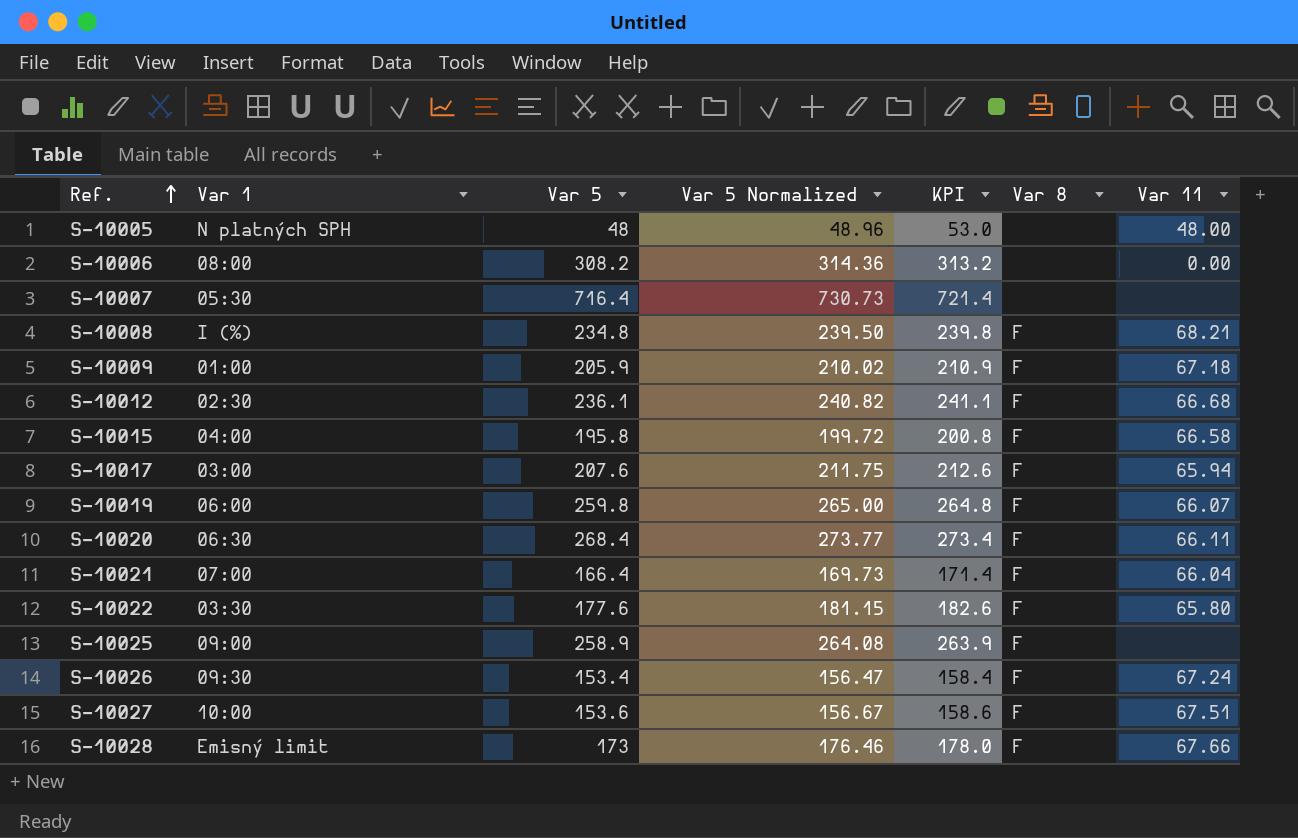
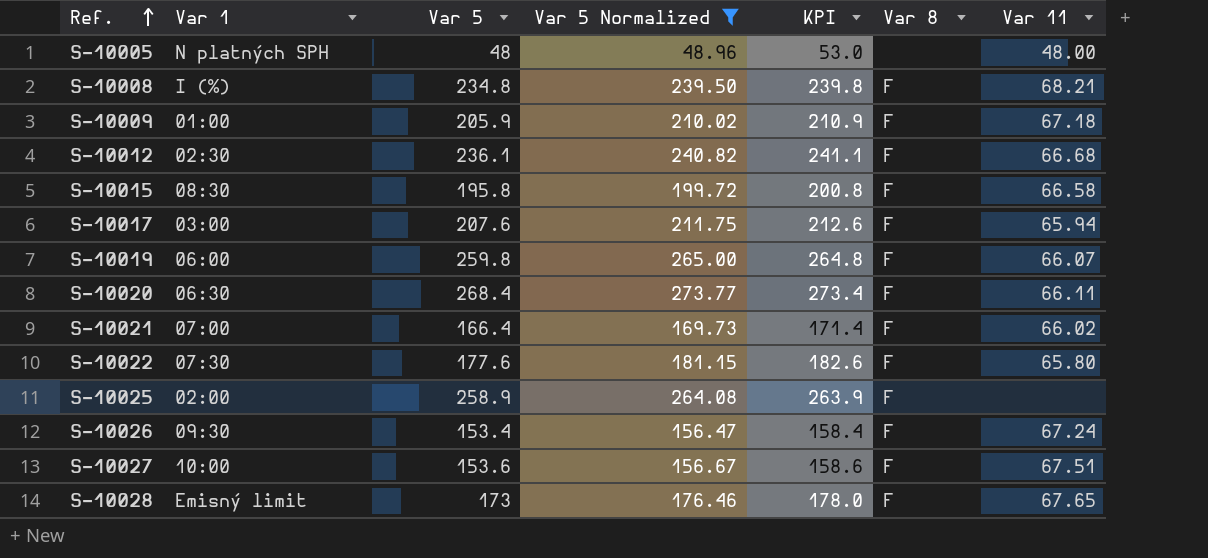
filter: none -> Var 5 Normalized <= 273.77
S-10015 | Var 1: 04:00 -> 08:30
S-10021 | Var 11: 66.04 -> 66.02
S-10022 | Var 1: 03:30 -> 07:30
S-10025 | Var 1: 09:00 -> 02:00
S-10028 | Var 11: 67.66 -> 67.65

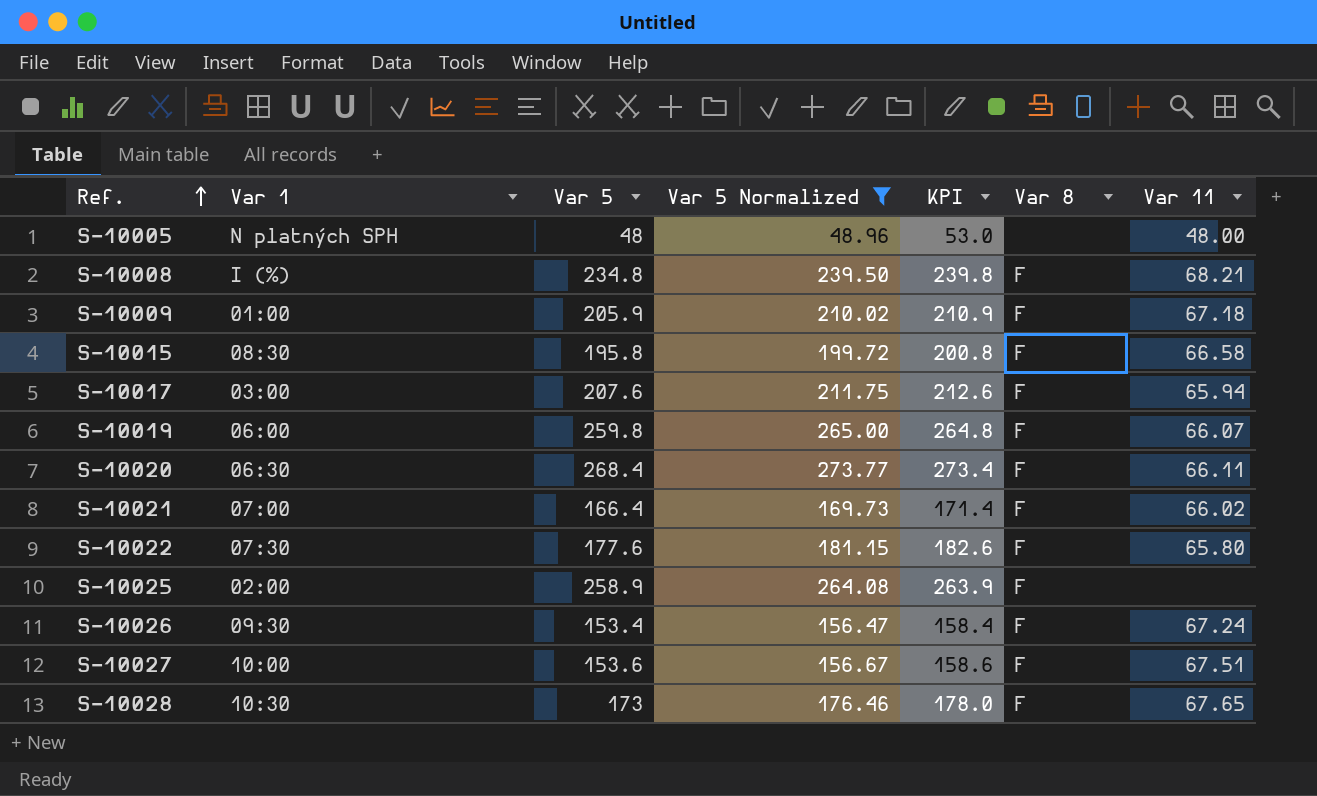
row S-10012: 02:30 | 236.1 | 240.82 | 241.1 | F | 66.68 -> none
S-10028 | Var 1: Emisný limit -> 10:30

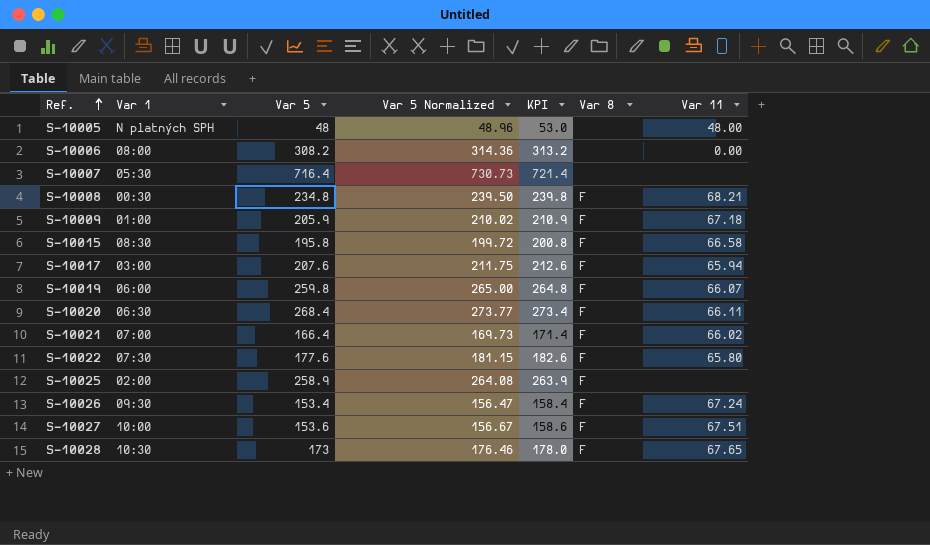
filter: Var 5 Normalized <= 273.77 -> none
S-10008 | Var 1: I (%) -> 00:30

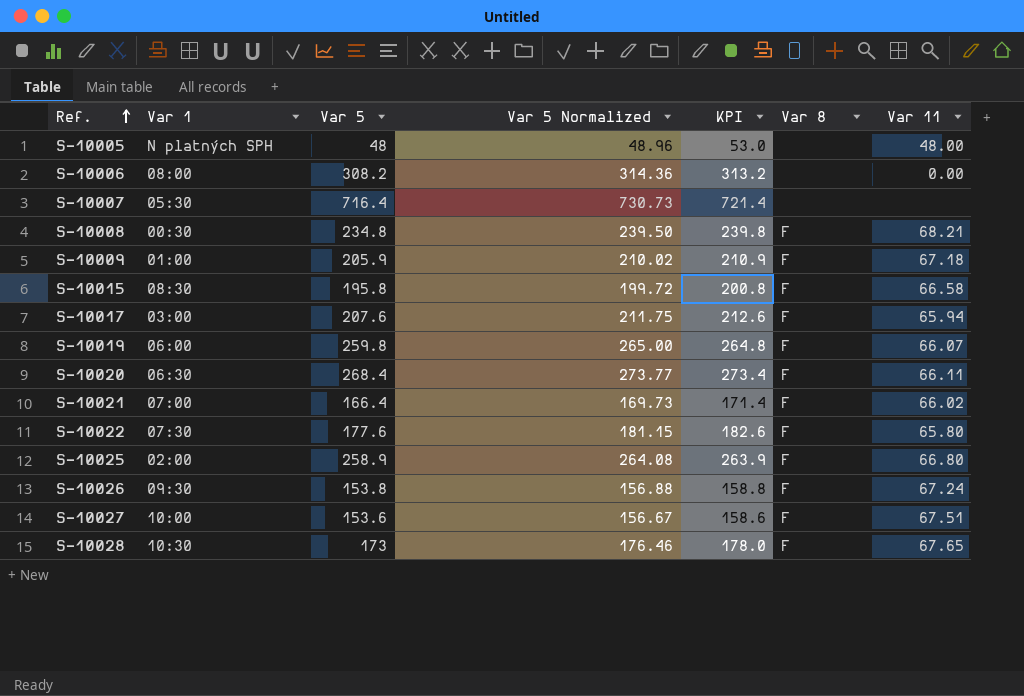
S-10025 | Var 11: none -> 66.80
S-10026 | Var 5: 153.4 -> 153.8
S-10026 | Var 5 Normalized: 156.47 -> 156.88
S-10026 | KPI: 158.4 -> 158.8

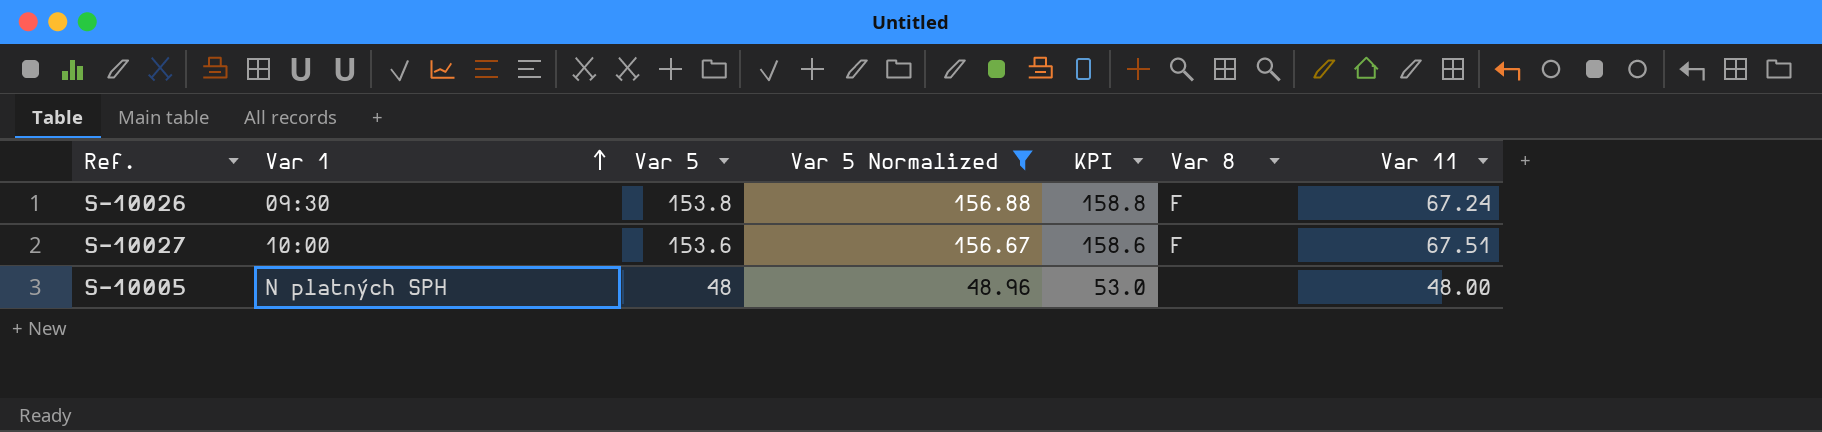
filter: none -> Var 5 Normalized <= 156.88
row order: Ref. ascending -> Var 1 ascending

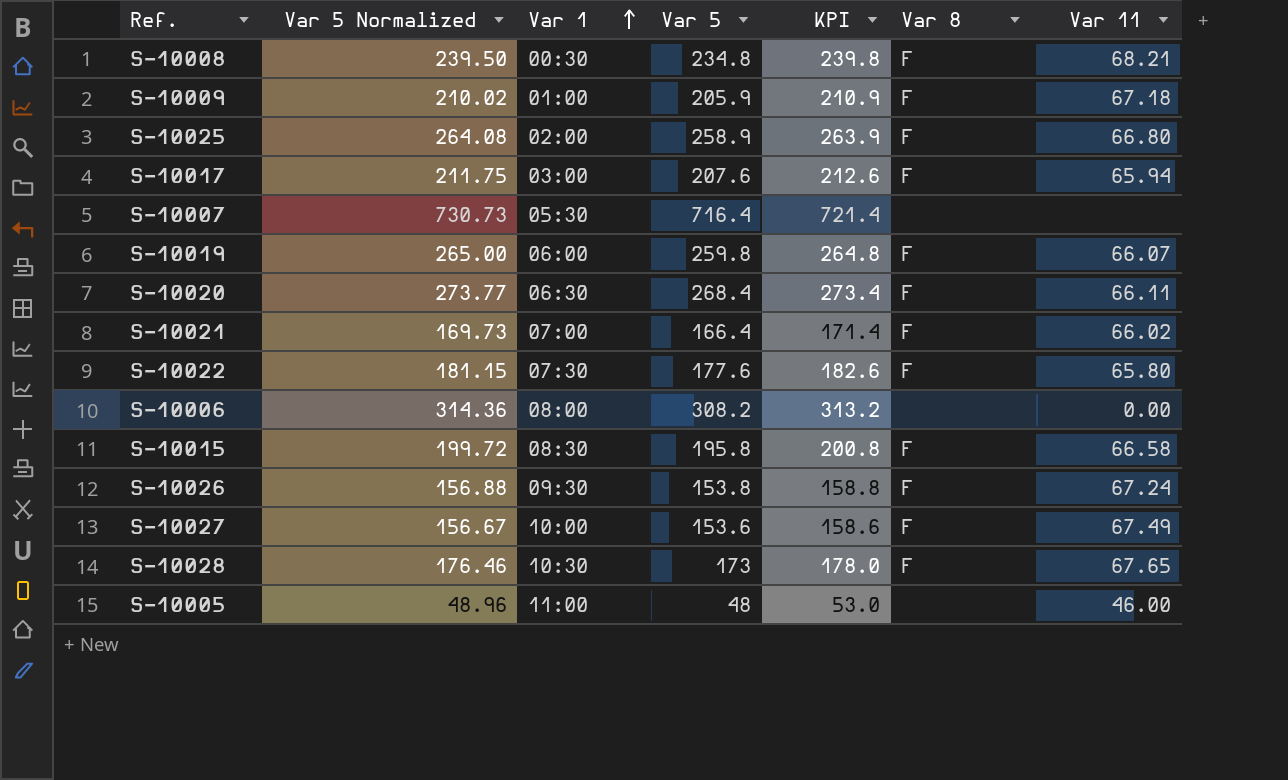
filter: Var 5 Normalized <= 156.88 -> none
column Var 5 Normalized | position: 4 -> 2
S-10027 | Var 11: 67.51 -> 67.49
S-10005 | Var 1: N platných SPH -> 11:00
S-10005 | Var 11: 48.00 -> 46.00

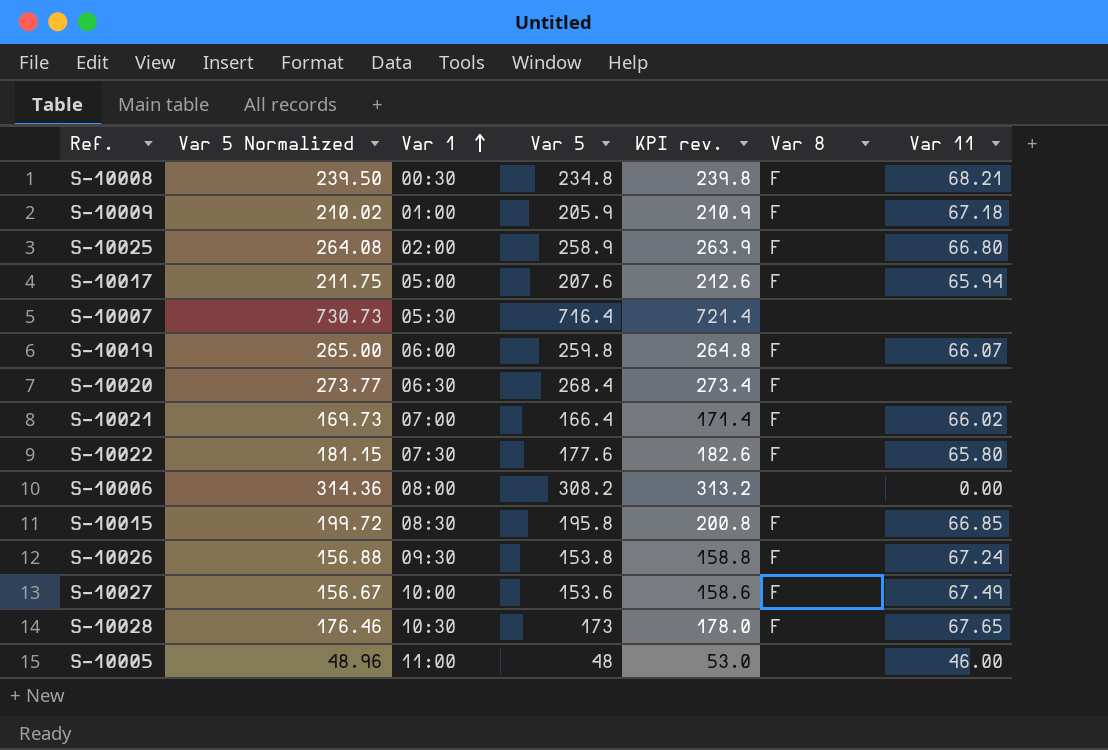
column name: KPI -> KPI rev.
S-10017 | Var 1: 03:00 -> 05:00
S-10020 | Var 11: 66.11 -> none
S-10015 | Var 11: 66.58 -> 66.85

